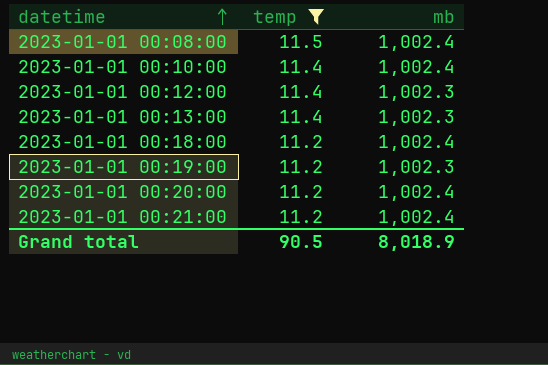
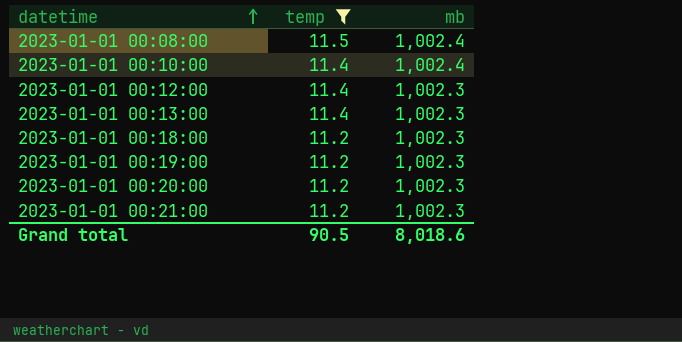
2023-01-01 00:18:00 | mb: 1,002.4 -> 1,002.3
2023-01-01 00:20:00 | mb: 1,002.4 -> 1,002.3
2023-01-01 00:21:00 | mb: 1,002.4 -> 1,002.3
Grand total | mb: 8,018.9 -> 8,018.6

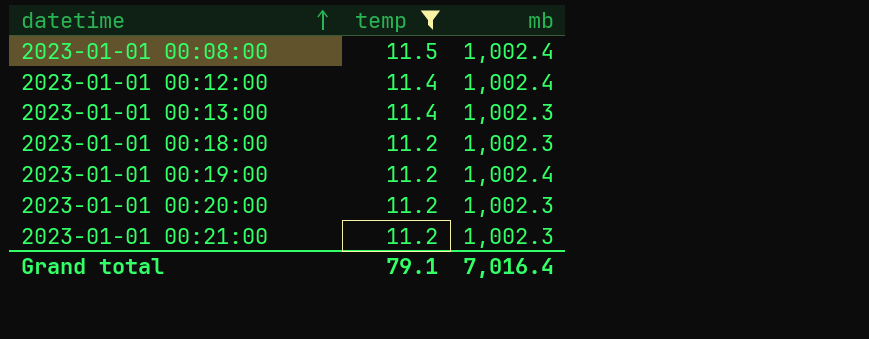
row 2023-01-01 00:10:00: 11.4 | 1,002.4 -> none
2023-01-01 00:12:00 | mb: 1,002.3 -> 1,002.4
2023-01-01 00:19:00 | mb: 1,002.3 -> 1,002.4
Grand total | temp: 90.5 -> 79.1
Grand total | mb: 8,018.6 -> 7,016.4

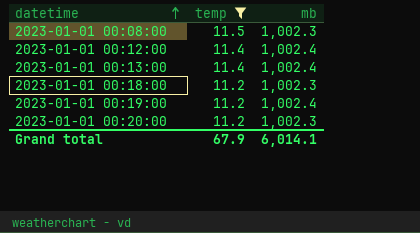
row 2023-01-01 00:21:00: 11.2 | 1,002.3 -> none
2023-01-01 00:08:00 | mb: 1,002.4 -> 1,002.3
2023-01-01 00:13:00 | mb: 1,002.3 -> 1,002.4
Grand total | temp: 79.1 -> 67.9
Grand total | mb: 7,016.4 -> 6,014.1

